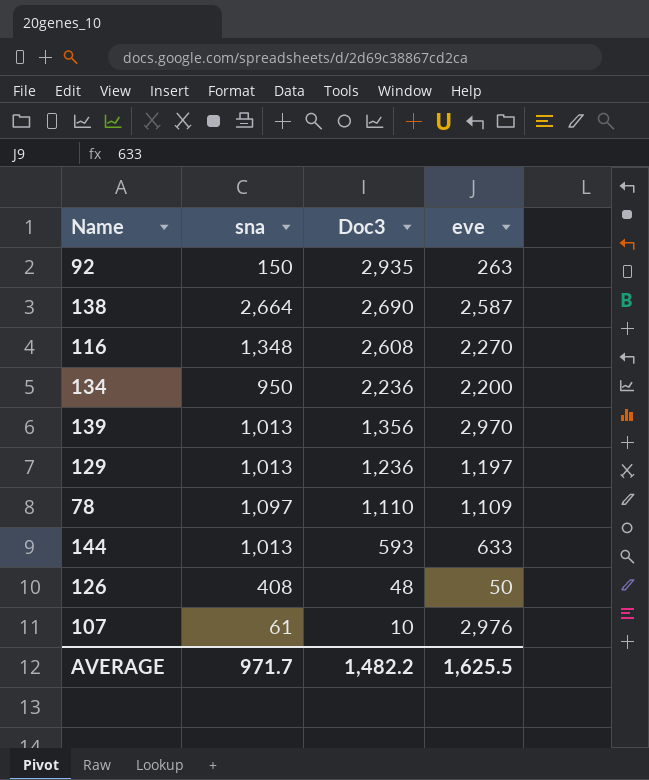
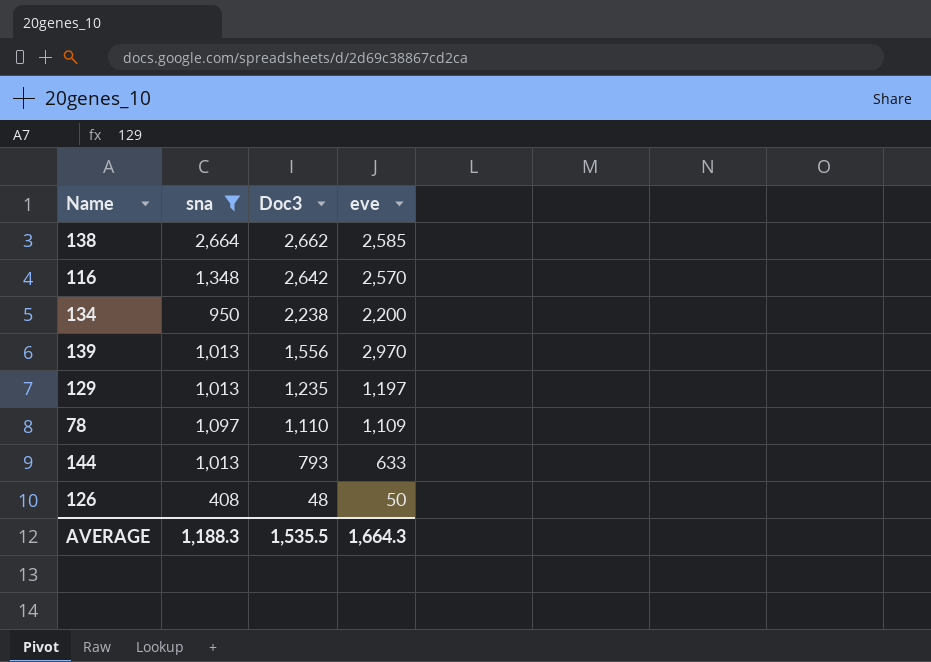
filter: none -> sna >= 408
138 | Doc3: 2,690 -> 2,662
138 | eve: 2,587 -> 2,585
116 | Doc3: 2,608 -> 2,642
116 | eve: 2,270 -> 2,570
134 | Doc3: 2,236 -> 2,238
139 | Doc3: 1,356 -> 1,556
129 | Doc3: 1,236 -> 1,235
144 | Doc3: 593 -> 793
AVERAGE | sna: 971.7 -> 1,188.3
AVERAGE | Doc3: 1,482.2 -> 1,535.5
AVERAGE | eve: 1,625.5 -> 1,664.3

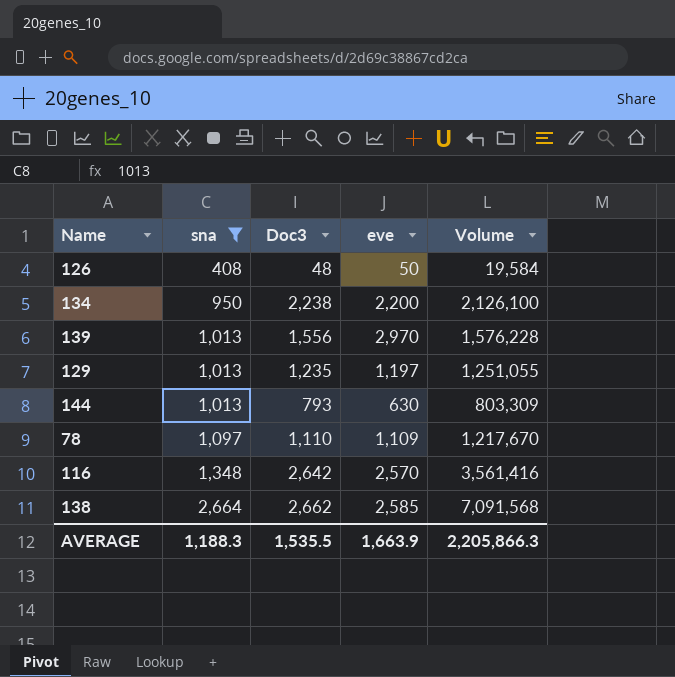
row order: Doc3 descending -> sna ascending
column Volume | formula: none -> [sna] * [Doc3]
144 | eve: 633 -> 630
AVERAGE | eve: 1,664.3 -> 1,663.9

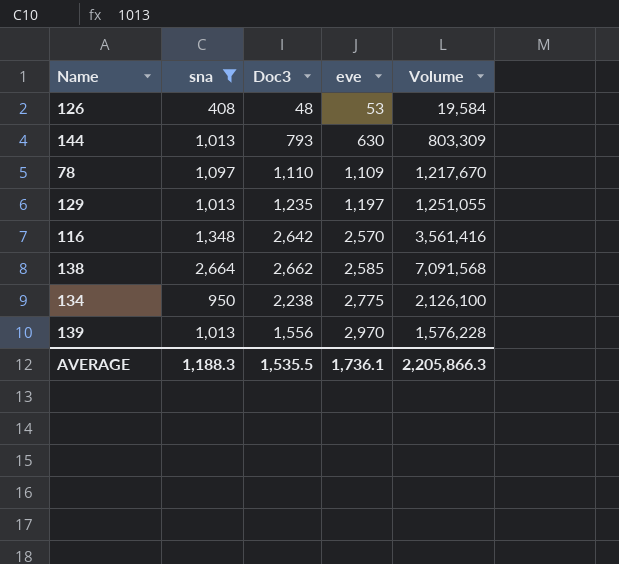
row order: sna ascending -> eve ascending
126 | eve: 50 -> 53
134 | eve: 2,200 -> 2,775
AVERAGE | eve: 1,663.9 -> 1,736.1

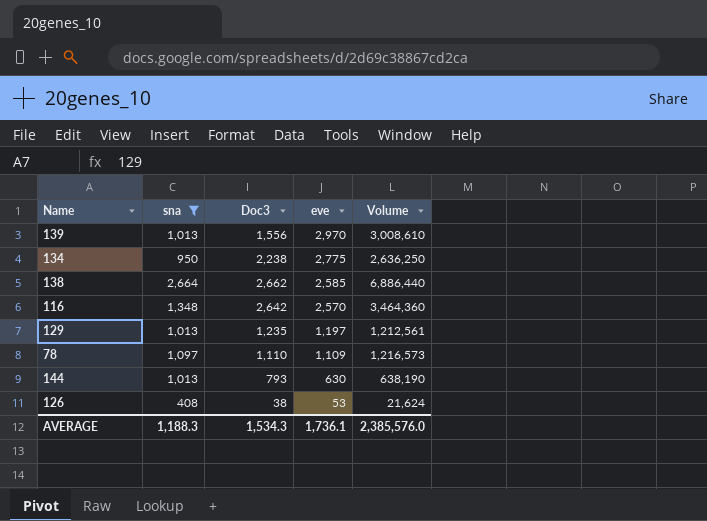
row order: eve ascending -> eve descending
column Volume | formula: [sna] * [Doc3] -> [sna] * [eve]
126 | Doc3: 48 -> 38
AVERAGE | Doc3: 1,535.5 -> 1,534.3
AVERAGE | Volume: 2,205,866.3 -> 2,385,576.0

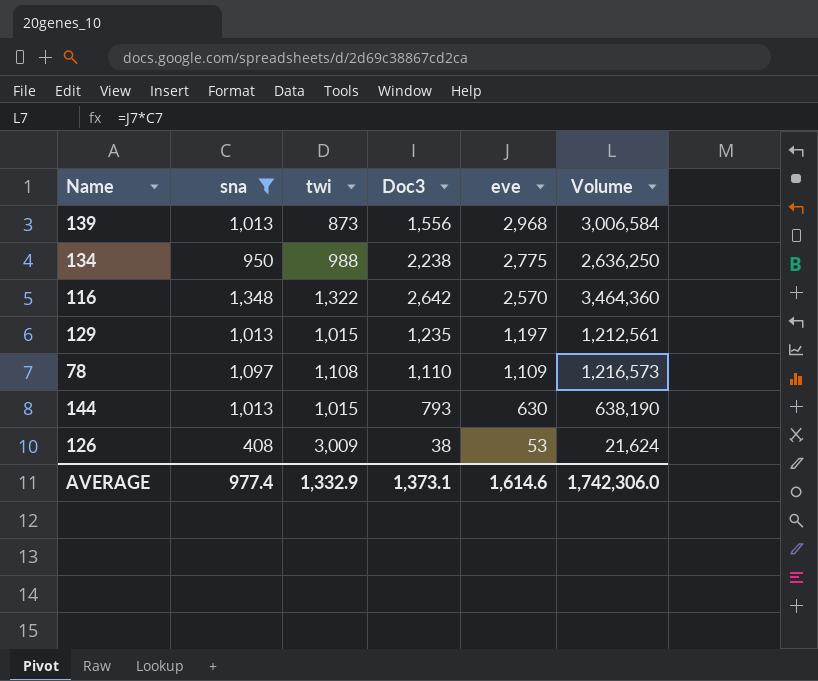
column twi | position: none -> 3
row 138: 2,664 | 2,662 | 2,585 | 6,886,440 -> none
139 | eve: 2,970 -> 2,968
139 | Volume: 3,008,610 -> 3,006,584
AVERAGE | sna: 1,188.3 -> 977.4
AVERAGE | Doc3: 1,534.3 -> 1,373.1
AVERAGE | eve: 1,736.1 -> 1,614.6
AVERAGE | Volume: 2,385,576.0 -> 1,742,306.0

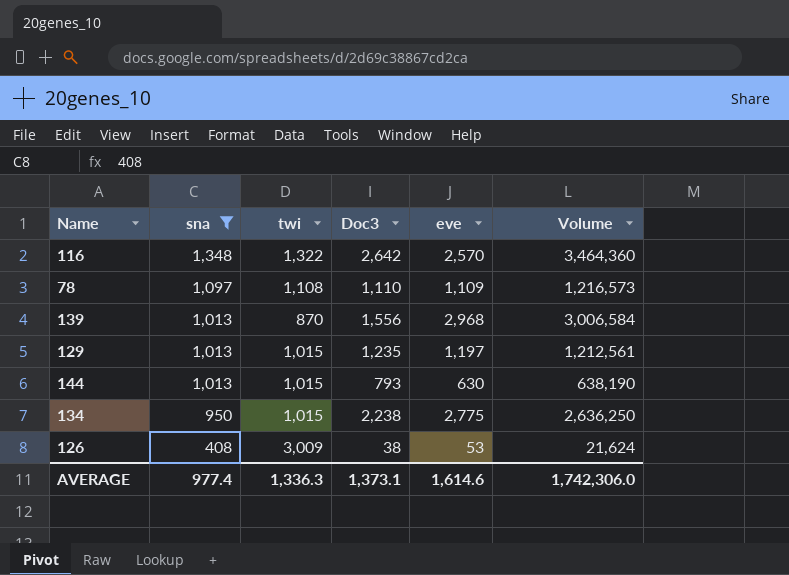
row order: eve descending -> sna descending
139 | twi: 873 -> 870
134 | twi: 988 -> 1,015
AVERAGE | twi: 1,332.9 -> 1,336.3

